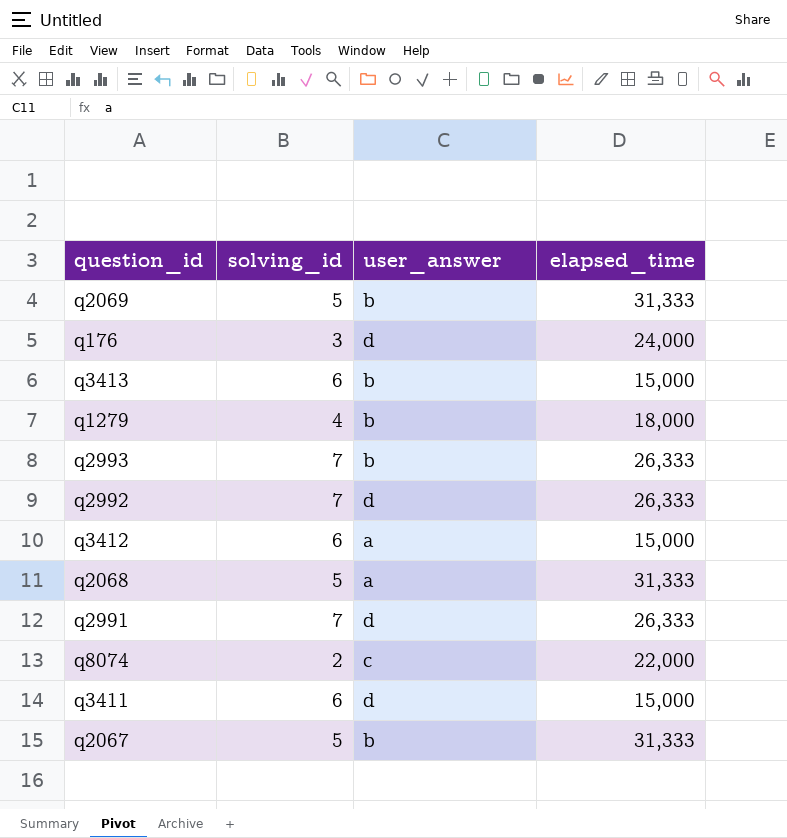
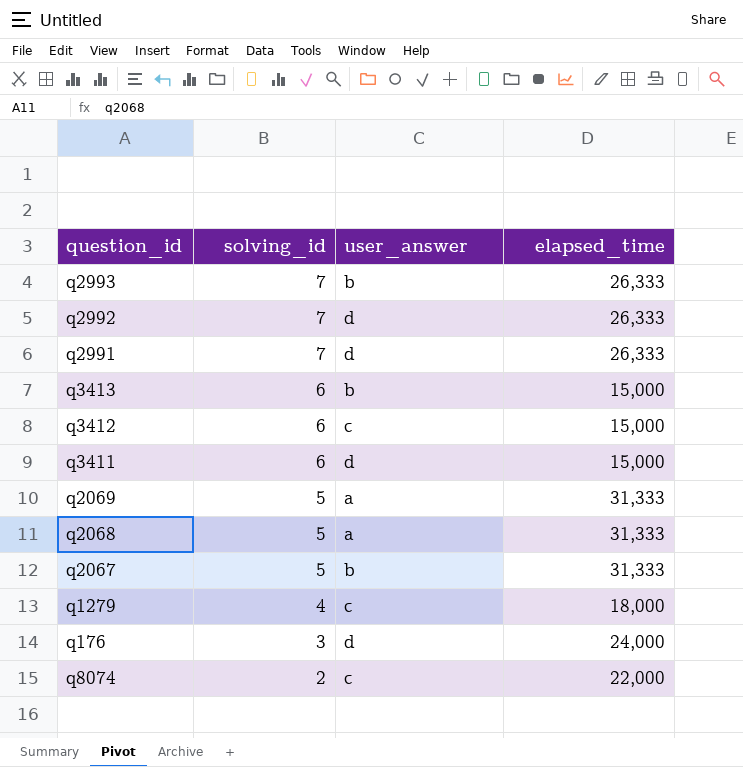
row order: none -> solving_id descending
q3412 | user_answer: a -> c
q2069 | user_answer: b -> a
q1279 | user_answer: b -> c

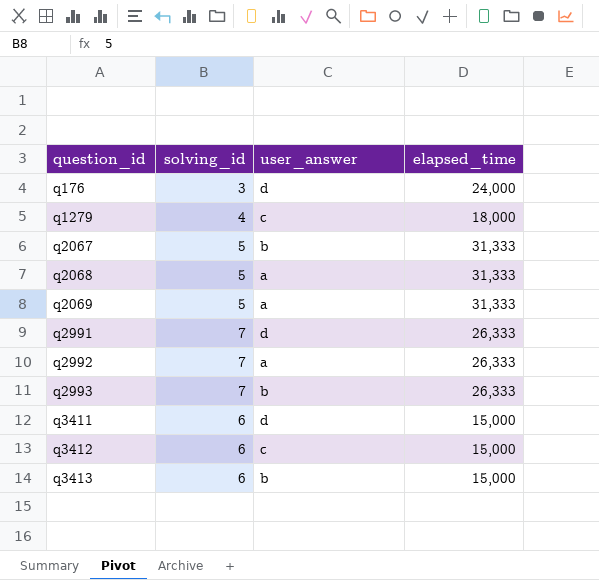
row order: solving_id descending -> question_id ascending
row q8074: 2 | c | 22,000 -> none
q2992 | user_answer: d -> a

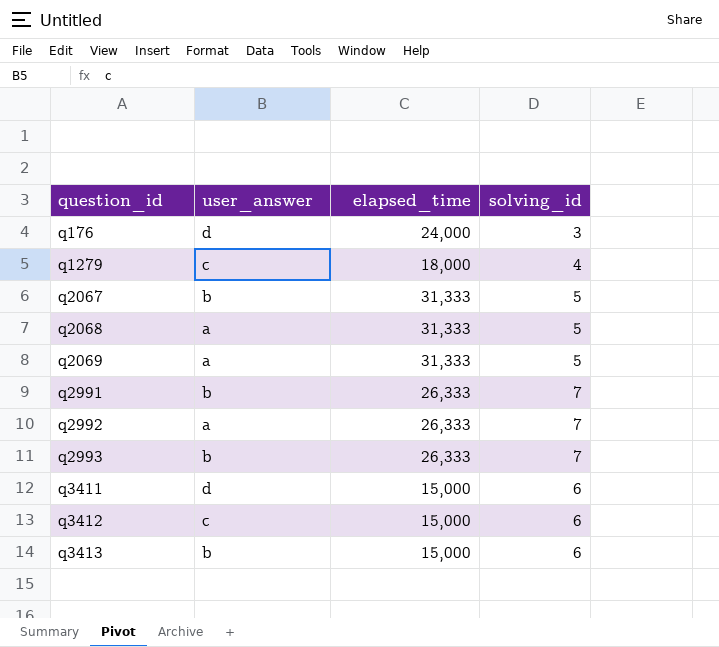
column solving_id | position: 2 -> 4
q2991 | user_answer: d -> b

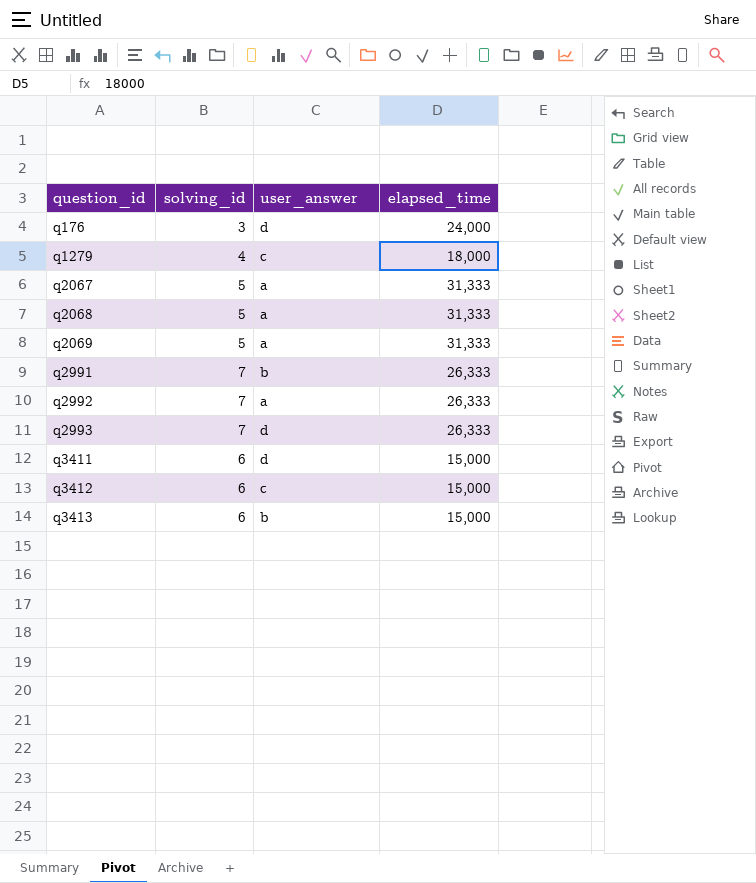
column solving_id | position: 4 -> 2
q2067 | user_answer: b -> a
q2993 | user_answer: b -> d

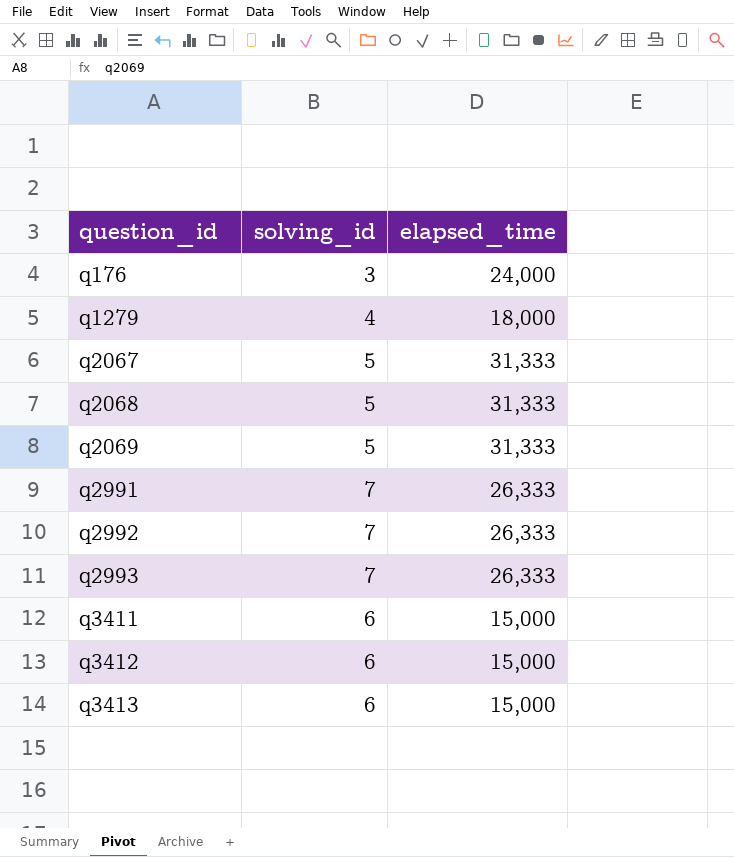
column user_answer | position: 3 -> none

